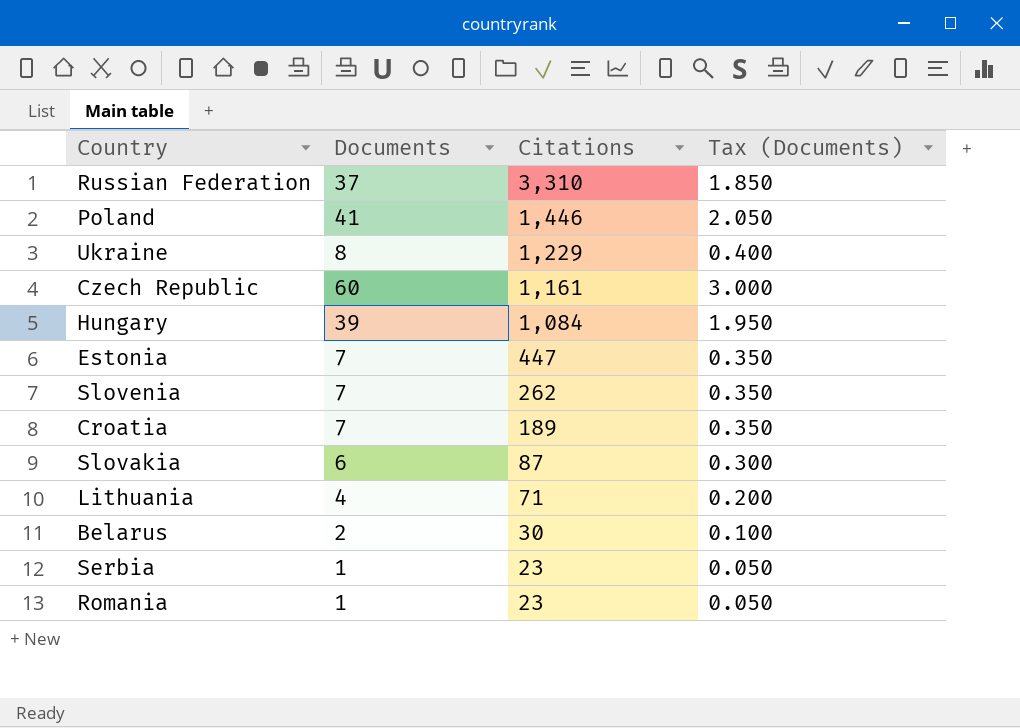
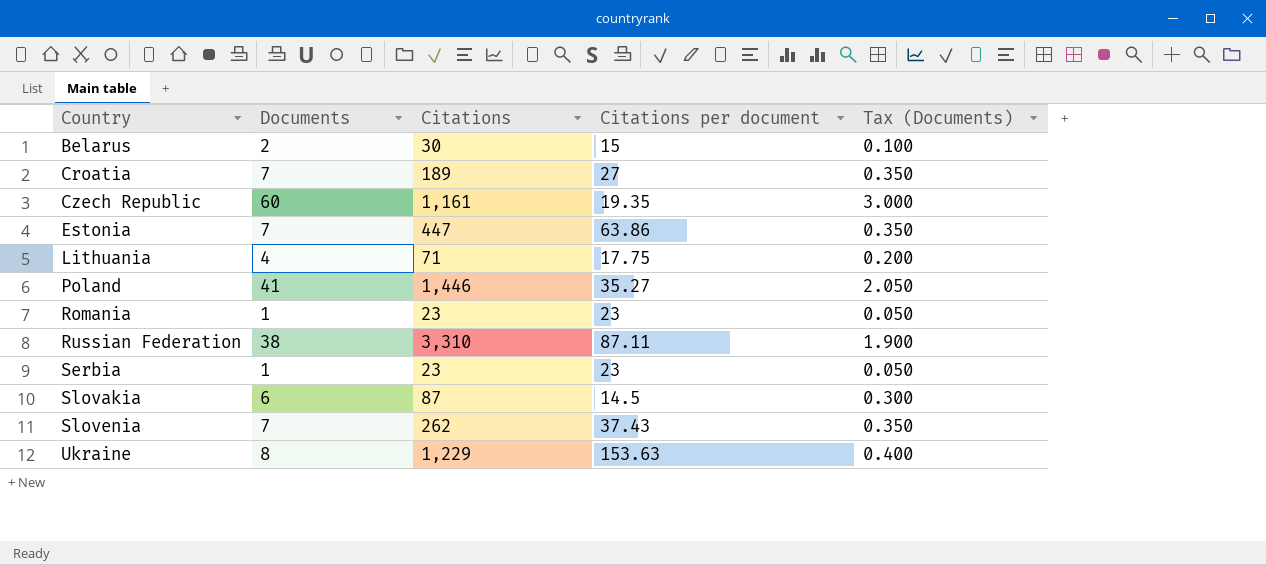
row order: Citations descending -> Country ascending
column Citations per document | formula: none -> [Citations] / [Documents]
row Hungary: 39 | 1,084 | 1.950 -> none
Russian Federation | Documents: 37 -> 38
Russian Federation | Tax (Documents): 1.850 -> 1.900

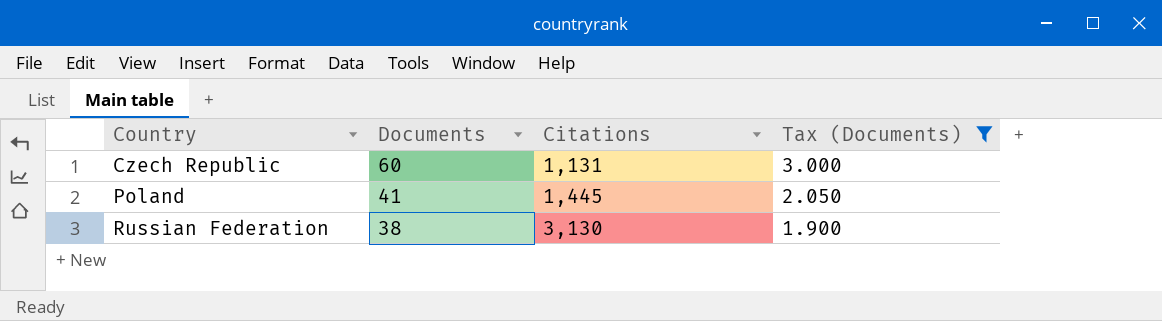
filter: none -> Tax (Documents) >= 1.900
column Citations per document | formula: [Citations] / [Documents] -> none
Czech Republic | Citations: 1,161 -> 1,131
Poland | Citations: 1,446 -> 1,445
Russian Federation | Citations: 3,310 -> 3,130

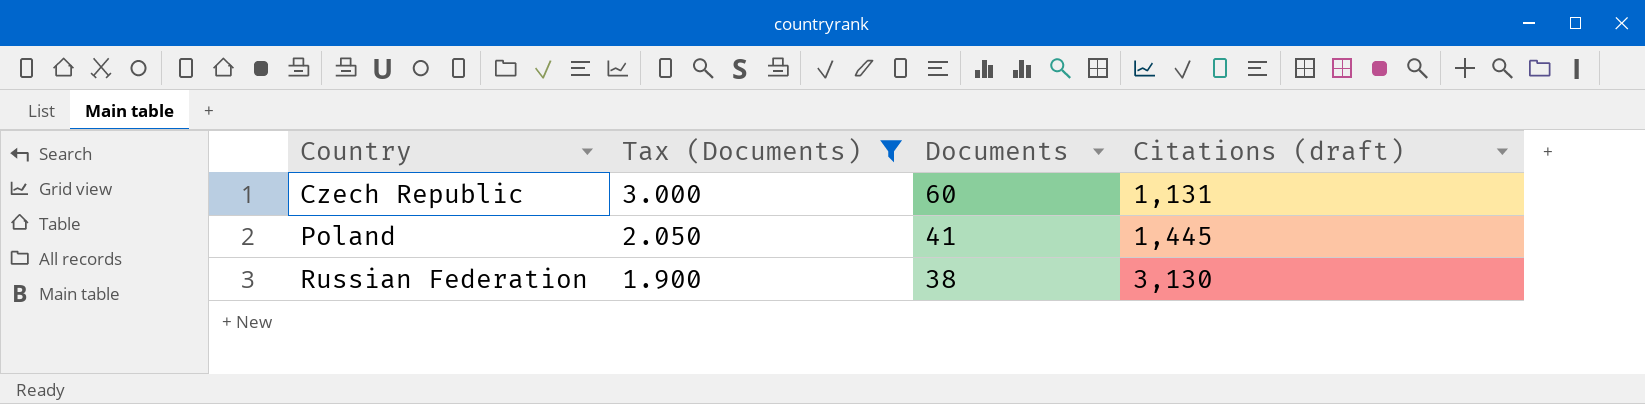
column Tax (Documents) | position: 4 -> 2
column name: Citations -> Citations (draft)

